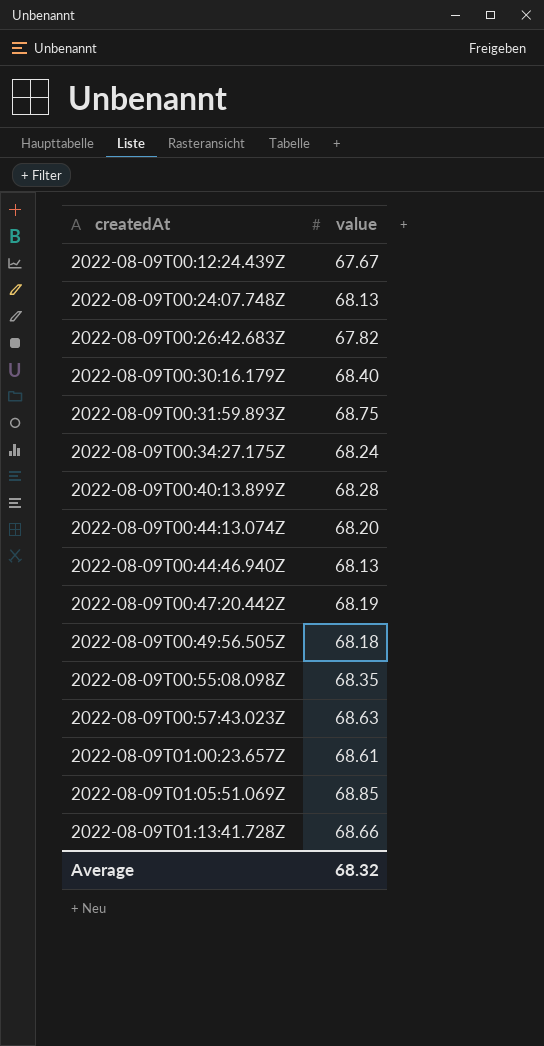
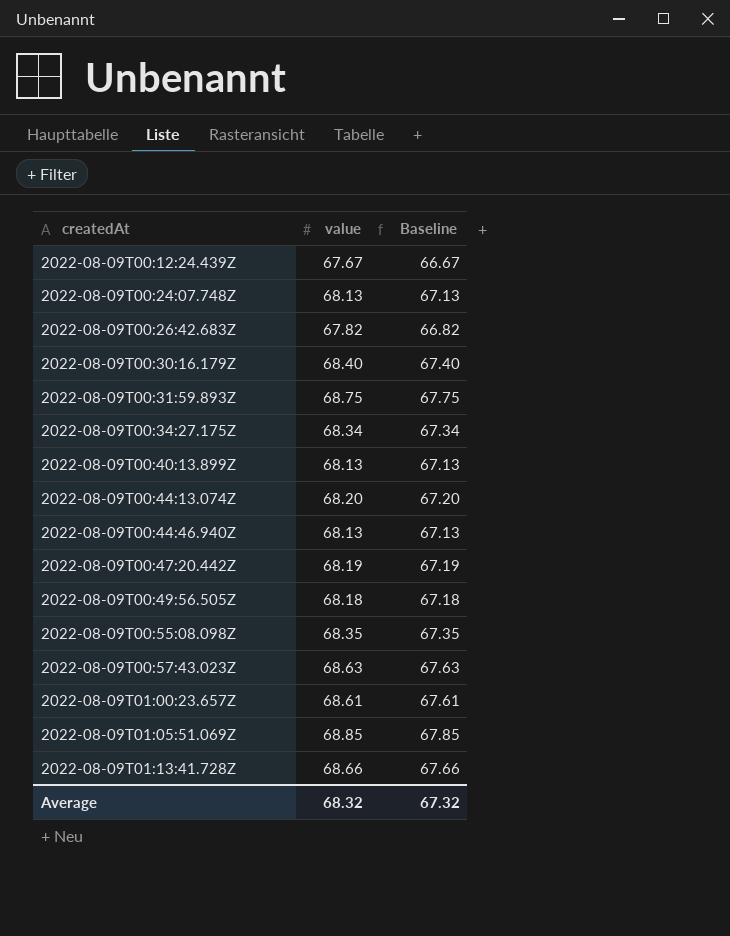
column Baseline | formula: none -> [value] - 1
2022-08-09T00:34:27.175Z | value: 68.24 -> 68.34
2022-08-09T00:40:13.899Z | value: 68.28 -> 68.13

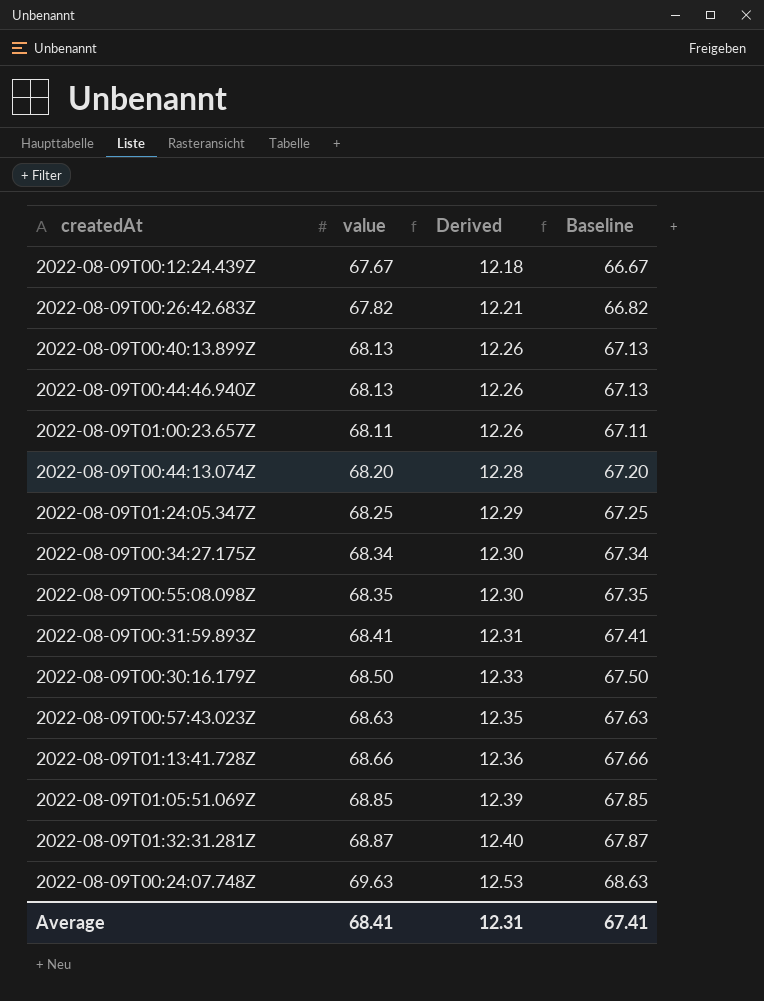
row order: createdAt ascending -> Derived ascending
column Derived | formula: none -> [value] * 0.18
row 2022-08-09T00:47:20.442Z: 68.19 | 67.19 -> none
row 2022-08-09T00:49:56.505Z: 68.18 | 67.18 -> none
2022-08-09T01:00:23.657Z | value: 68.61 -> 68.11
2022-08-09T01:00:23.657Z | Baseline: 67.61 -> 67.11
row 2022-08-09T01:24:05.347Z: none -> 68.25 | 12.29 | 67.25
2022-08-09T00:31:59.893Z | value: 68.75 -> 68.41
2022-08-09T00:31:59.893Z | Baseline: 67.75 -> 67.41
2022-08-09T00:30:16.179Z | value: 68.40 -> 68.50
2022-08-09T00:30:16.179Z | Baseline: 67.40 -> 67.50
row 2022-08-09T01:32:31.281Z: none -> 68.87 | 12.40 | 67.87
2022-08-09T00:24:07.748Z | value: 68.13 -> 69.63
2022-08-09T00:24:07.748Z | Baseline: 67.13 -> 68.63
Average | value: 68.32 -> 68.41
Average | Baseline: 67.32 -> 67.41

